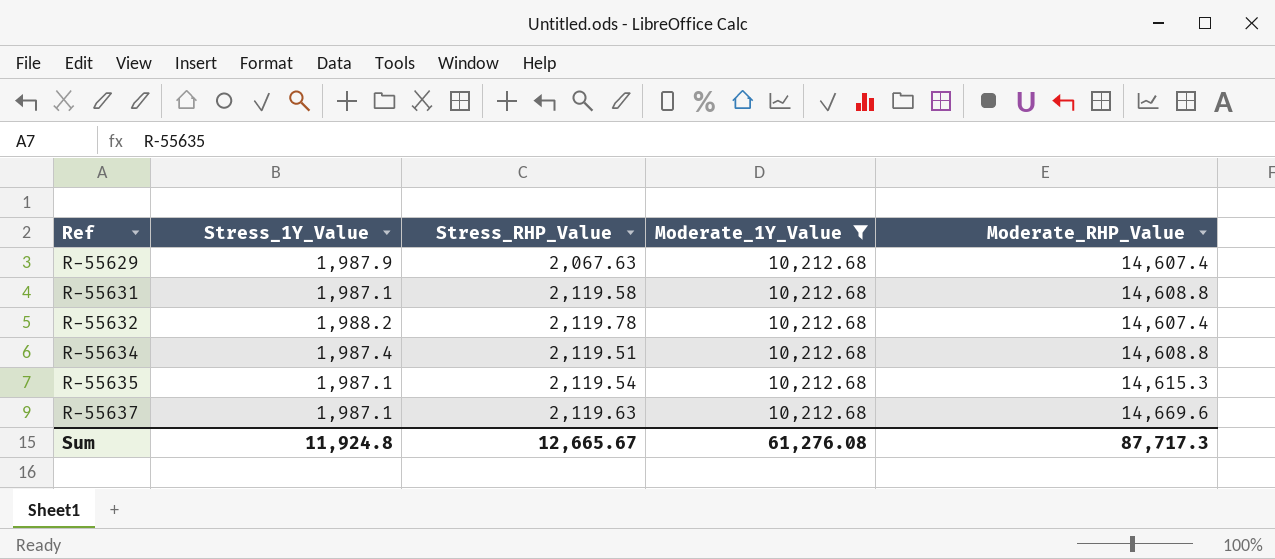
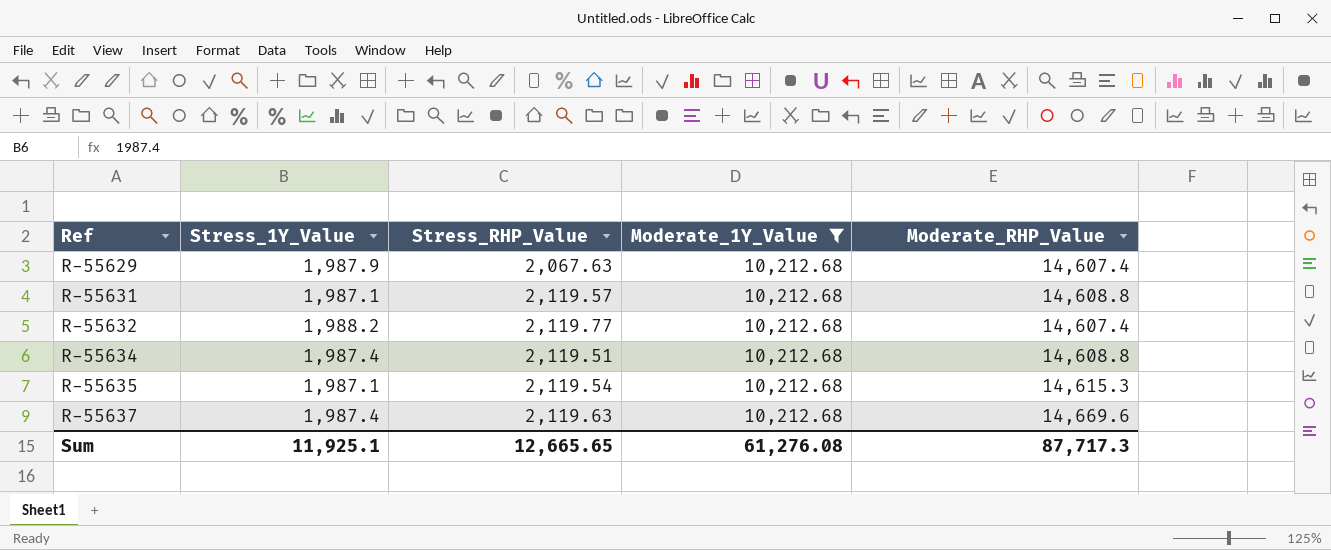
R-55631 | Stress_RHP_Value: 2,119.58 -> 2,119.57
R-55632 | Stress_RHP_Value: 2,119.78 -> 2,119.77
R-55637 | Stress_1Y_Value: 1,987.1 -> 1,987.4
Sum | Stress_1Y_Value: 11,924.8 -> 11,925.1
Sum | Stress_RHP_Value: 12,665.67 -> 12,665.65

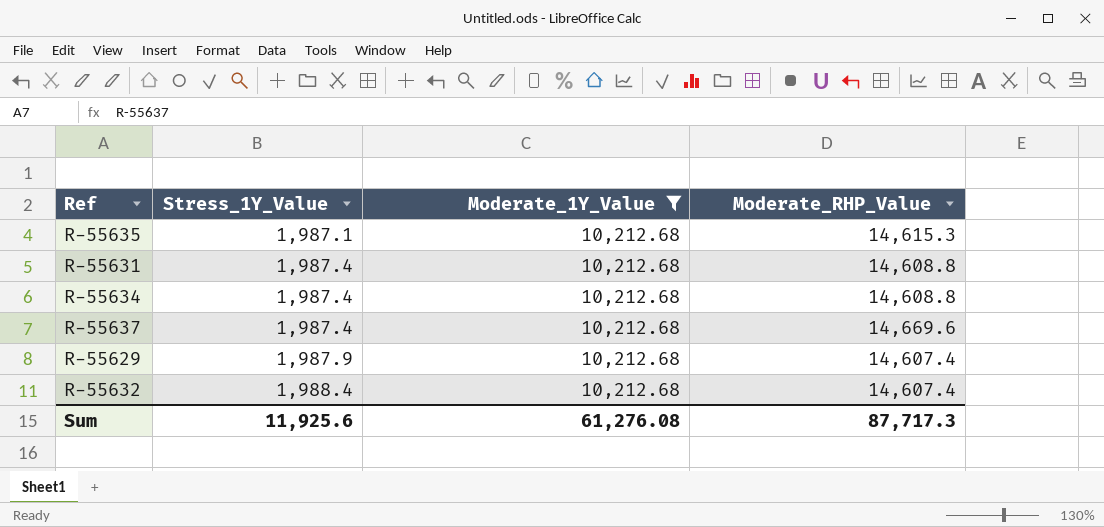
row order: Ref ascending -> Stress_1Y_Value ascending
column Stress_RHP_Value | position: 3 -> none
R-55631 | Stress_1Y_Value: 1,987.1 -> 1,987.4
R-55632 | Stress_1Y_Value: 1,988.2 -> 1,988.4
Sum | Stress_1Y_Value: 11,925.1 -> 11,925.6

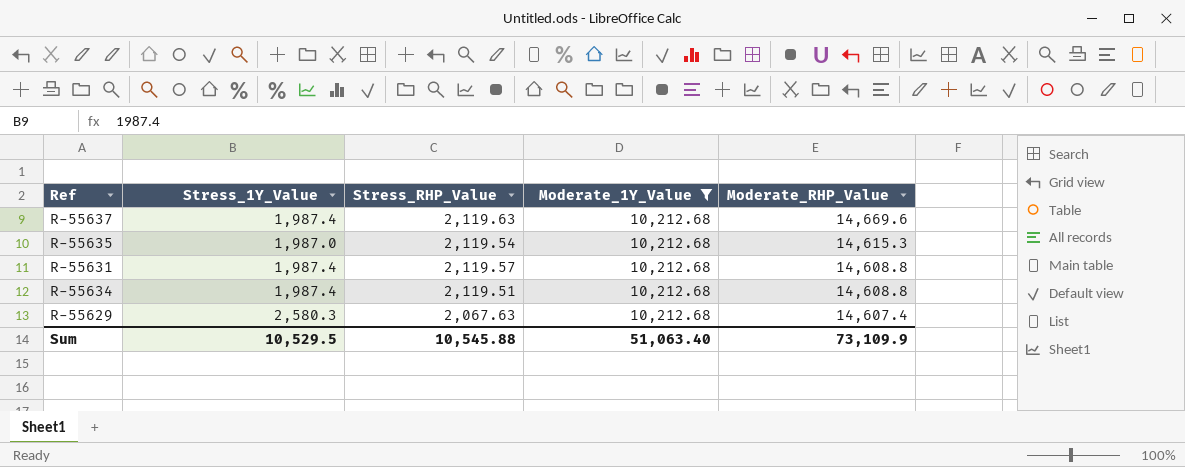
row order: Stress_1Y_Value ascending -> Moderate_RHP_Value descending
column Stress_RHP_Value | position: none -> 3
row R-55632: 1,988.4 | 10,212.68 | 14,607.4 -> none
R-55635 | Stress_1Y_Value: 1,987.1 -> 1,987.0
R-55629 | Stress_1Y_Value: 1,987.9 -> 2,580.3
Sum | Stress_1Y_Value: 11,925.6 -> 10,529.5
Sum | Moderate_1Y_Value: 61,276.08 -> 51,063.40
Sum | Moderate_RHP_Value: 87,717.3 -> 73,109.9

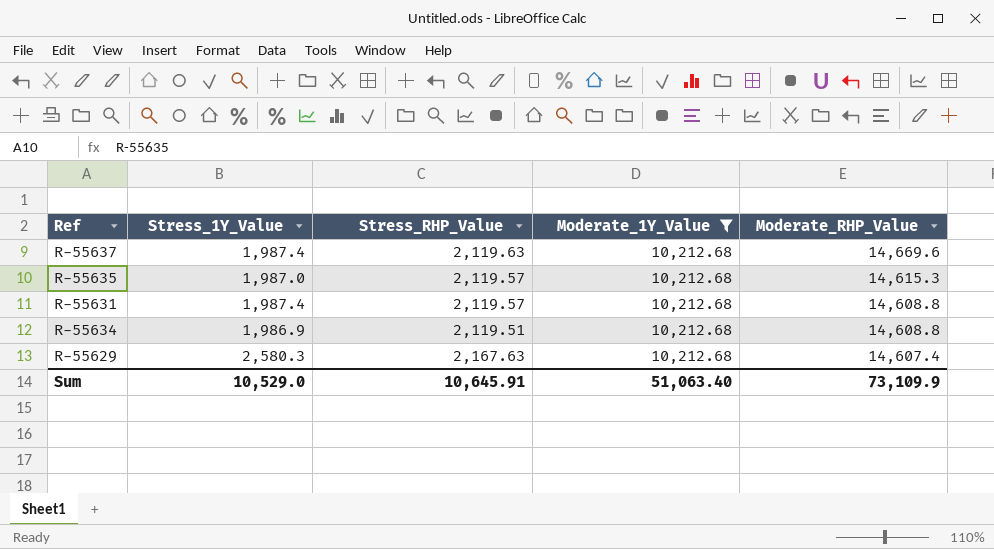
R-55635 | Stress_RHP_Value: 2,119.54 -> 2,119.57
R-55634 | Stress_1Y_Value: 1,987.4 -> 1,986.9
R-55629 | Stress_RHP_Value: 2,067.63 -> 2,167.63
Sum | Stress_1Y_Value: 10,529.5 -> 10,529.0
Sum | Stress_RHP_Value: 10,545.88 -> 10,645.91

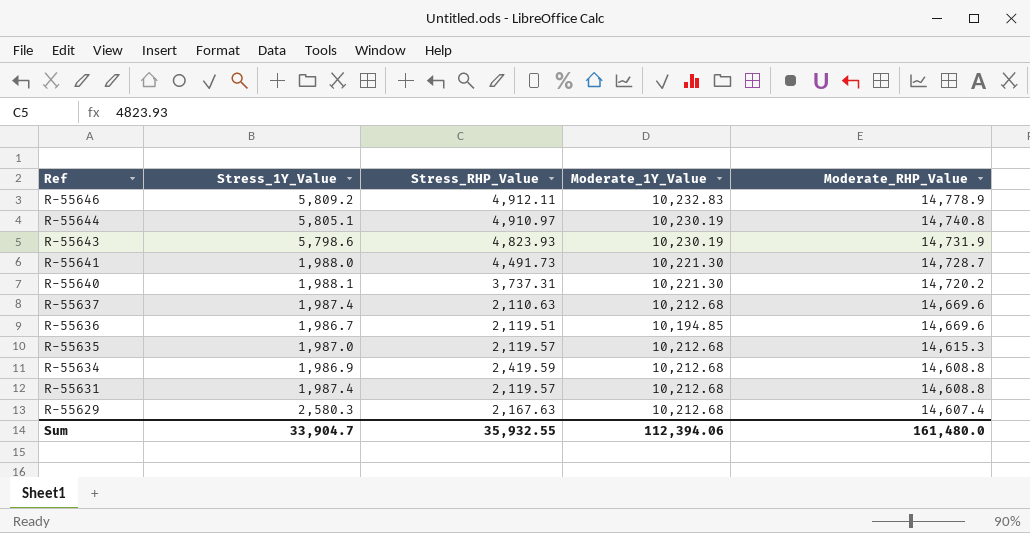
filter: Moderate_1Y_Value = 10,212.68 -> none
row order: Moderate_RHP_Value descending -> Ref descending
R-55637 | Stress_RHP_Value: 2,119.63 -> 2,110.63
R-55634 | Stress_RHP_Value: 2,119.51 -> 2,419.59
Sum | Stress_1Y_Value: 10,529.0 -> 33,904.7
Sum | Stress_RHP_Value: 10,645.91 -> 35,932.55
Sum | Moderate_1Y_Value: 51,063.40 -> 112,394.06
Sum | Moderate_RHP_Value: 73,109.9 -> 161,480.0

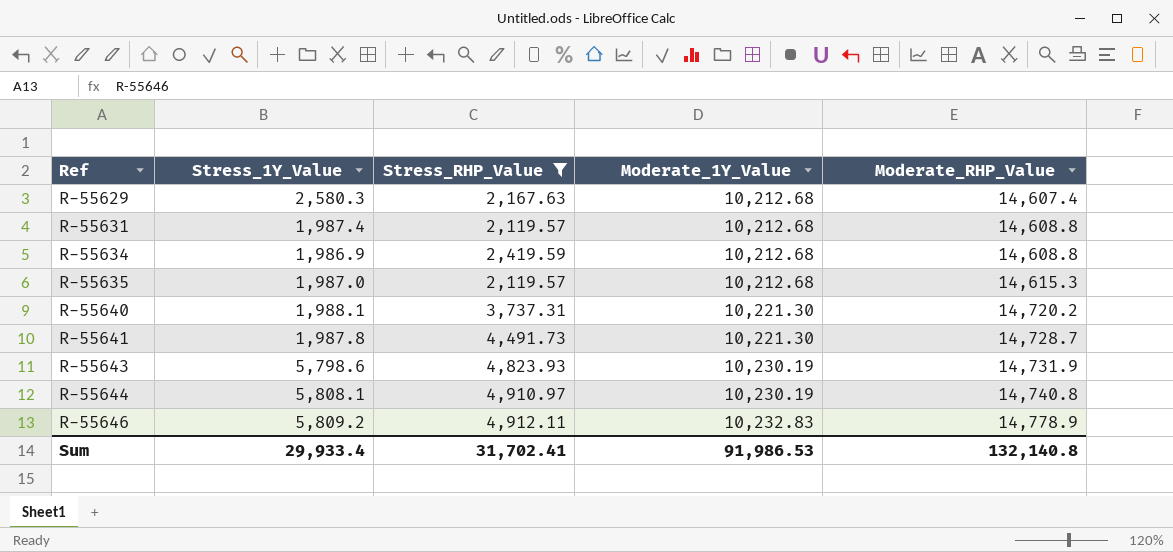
filter: none -> Stress_RHP_Value >= 2,119.57
row order: Ref descending -> Ref ascending
R-55641 | Stress_1Y_Value: 1,988.0 -> 1,987.8
R-55644 | Stress_1Y_Value: 5,805.1 -> 5,808.1
Sum | Stress_1Y_Value: 33,904.7 -> 29,933.4
Sum | Stress_RHP_Value: 35,932.55 -> 31,702.41
Sum | Moderate_1Y_Value: 112,394.06 -> 91,986.53
Sum | Moderate_RHP_Value: 161,480.0 -> 132,140.8

